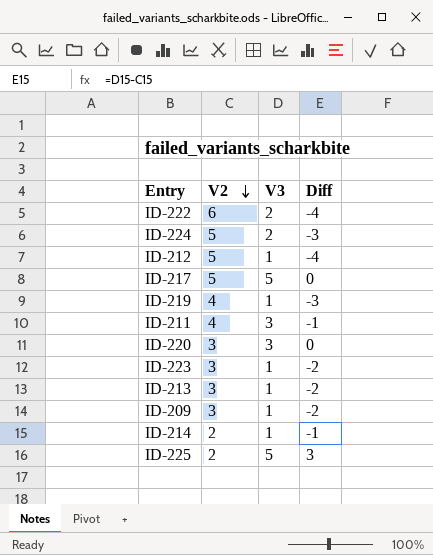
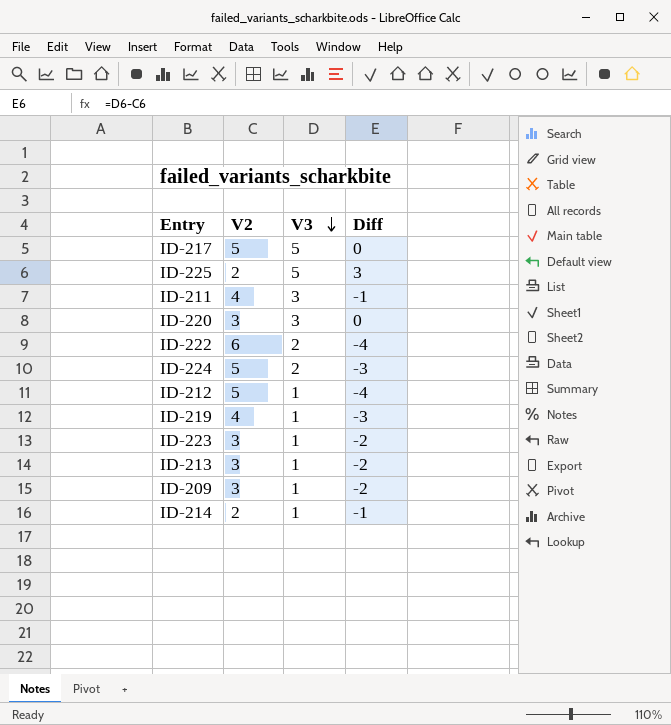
row order: V2 descending -> V3 descending

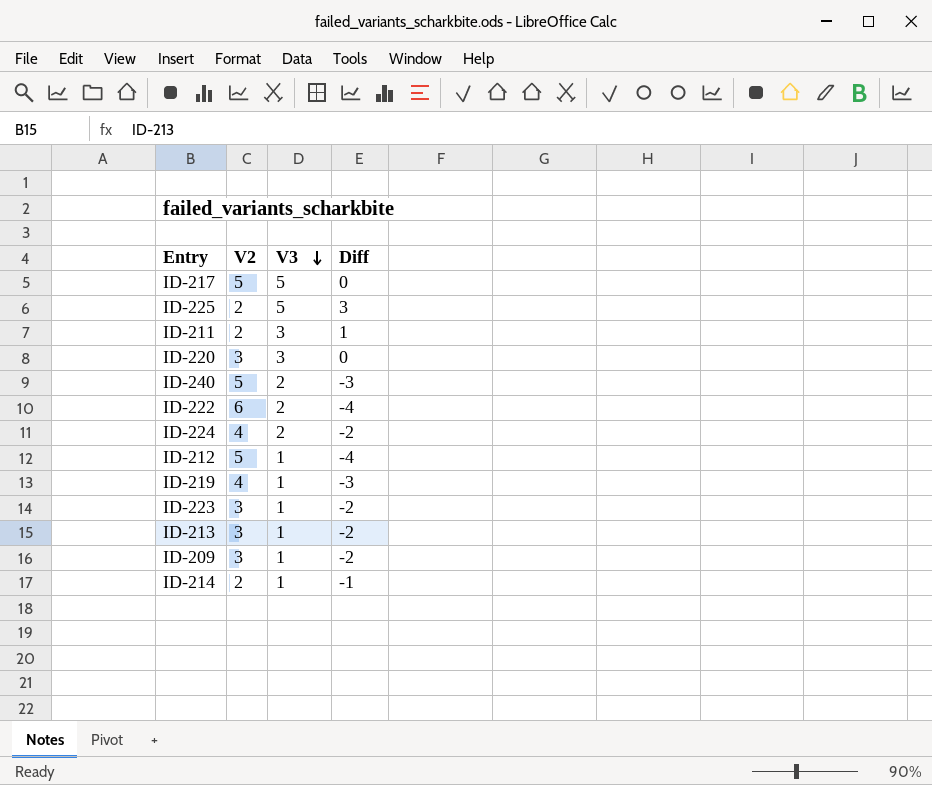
ID-211 | V2: 4 -> 2
ID-211 | Diff: -1 -> 1
row ID-240: none -> 5 | 2 | -3
ID-224 | V2: 5 -> 4
ID-224 | Diff: -3 -> -2

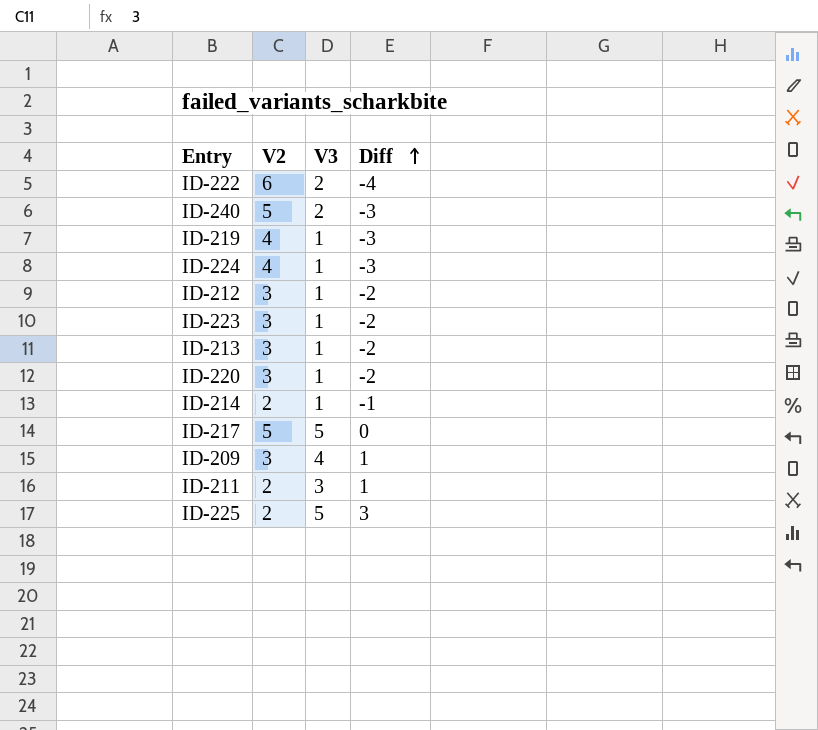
row order: V3 descending -> Diff ascending
ID-224 | V3: 2 -> 1
ID-224 | Diff: -2 -> -3
ID-212 | V2: 5 -> 3
ID-212 | Diff: -4 -> -2
ID-220 | V3: 3 -> 1
ID-220 | Diff: 0 -> -2
ID-209 | V3: 1 -> 4
ID-209 | Diff: -2 -> 1

